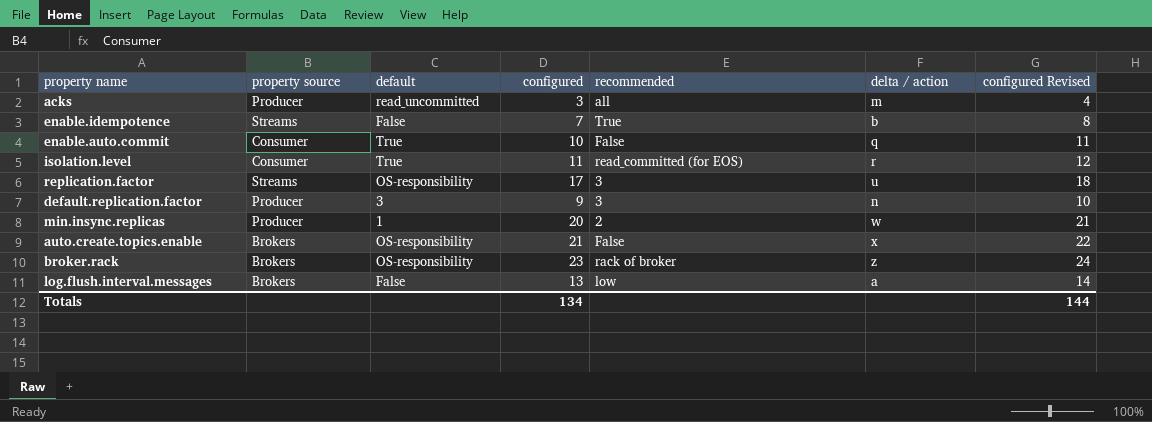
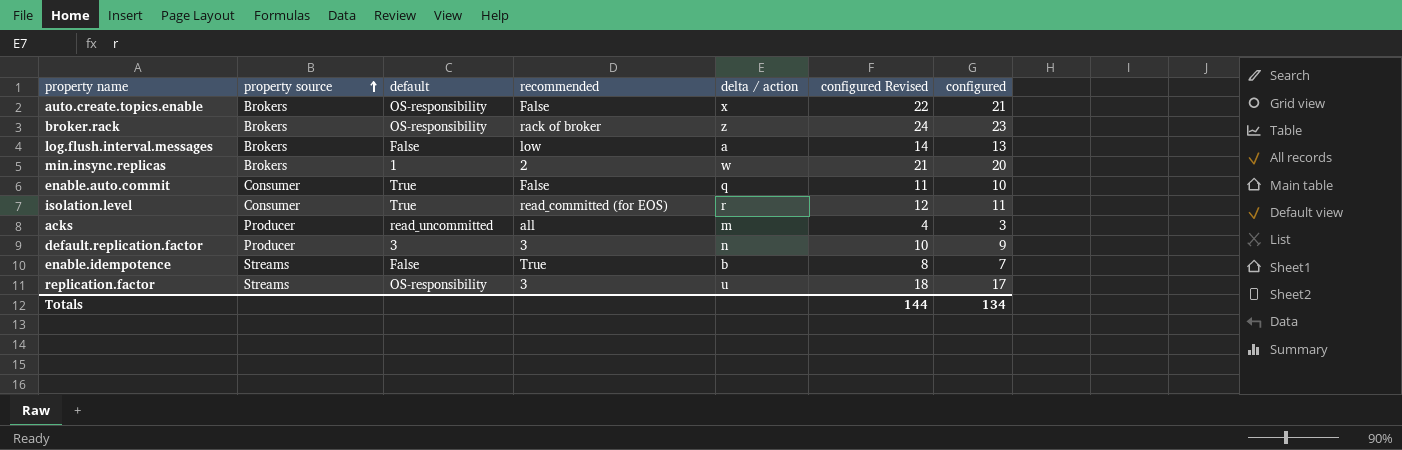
row order: none -> property source ascending
column configured | position: 4 -> 7
min.insync.replicas | property source: Producer -> Brokers

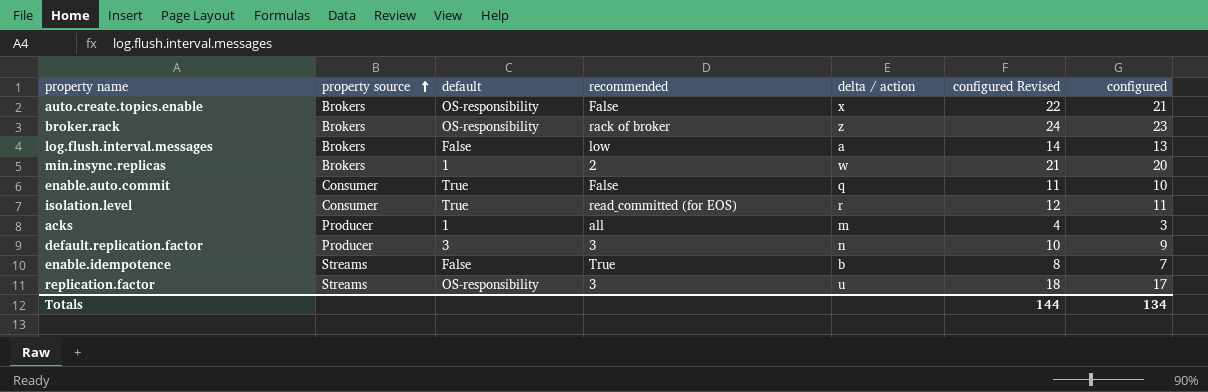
acks | default: read_uncommitted -> 1

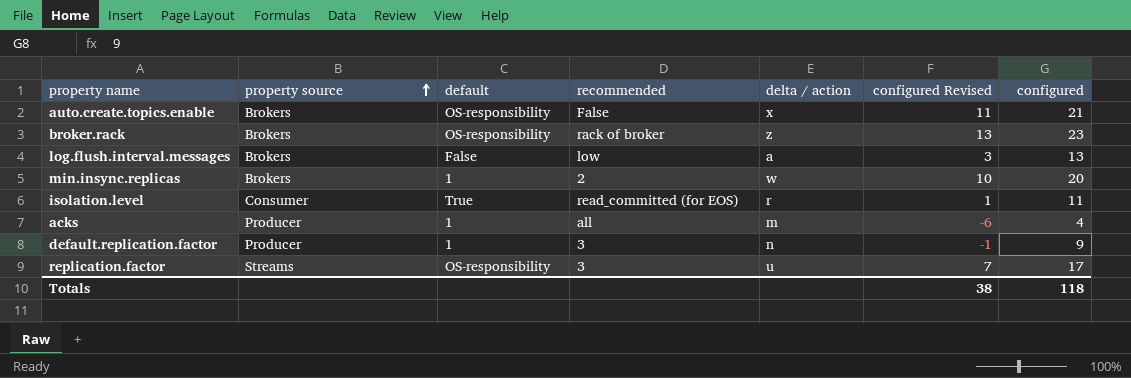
column configured Revised | formula: [configured] + 1 -> [configured] - 10
row enable.auto.commit: Consumer | True | False | q | 11 | 10 -> none
row enable.idempotence: Streams | False | True | b | 8 | 7 -> none
acks | configured: 3 -> 4
default.replication.factor | default: 3 -> 1
Totals | configured Revised: 144 -> 38
Totals | configured: 134 -> 118

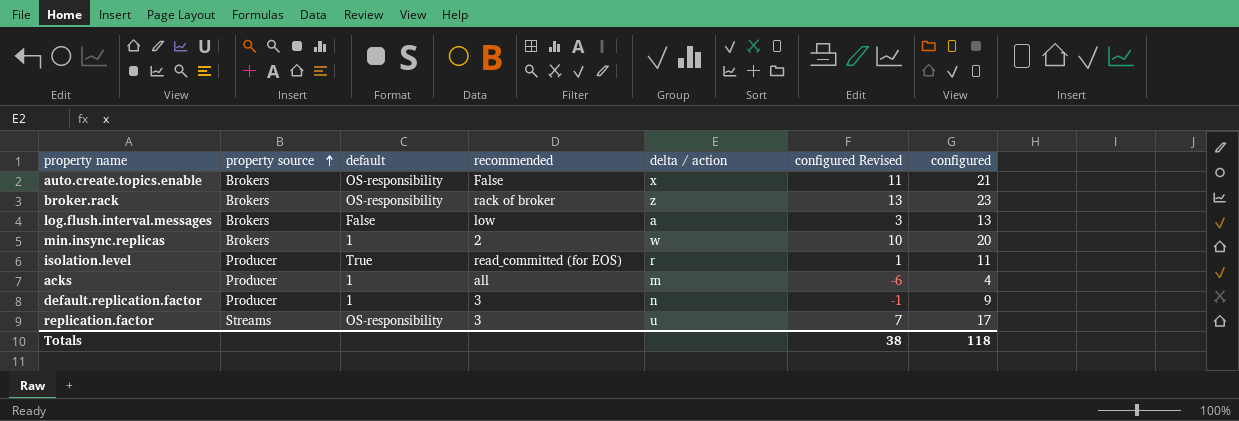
isolation.level | property source: Consumer -> Producer

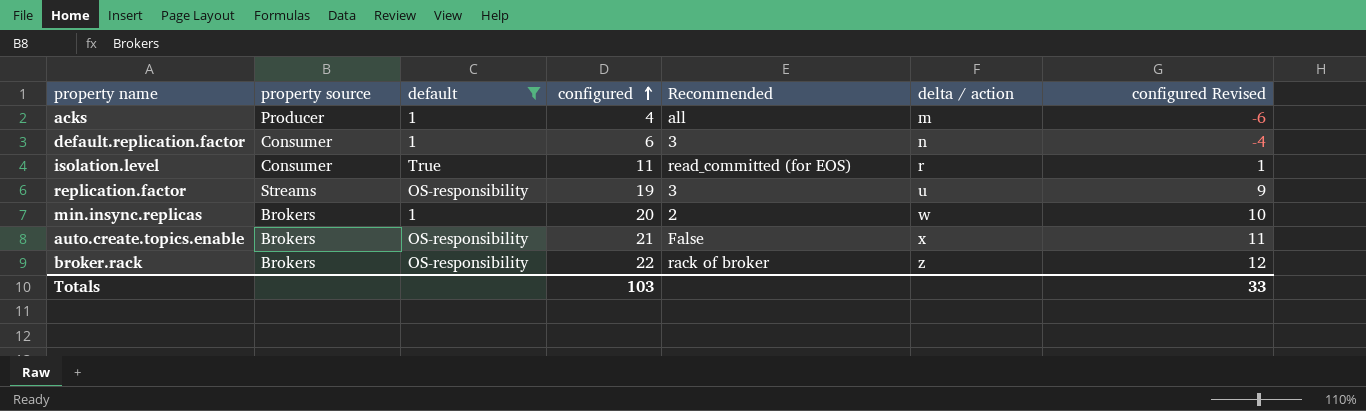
filter: none -> default != False
row order: property source ascending -> configured ascending
column configured | position: 7 -> 4
column name: recommended -> Recommended
default.replication.factor | property source: Producer -> Consumer
default.replication.factor | configured: 9 -> 6
default.replication.factor | configured Revised: -1 -> -4
isolation.level | property source: Producer -> Consumer
replication.factor | configured: 17 -> 19
replication.factor | configured Revised: 7 -> 9
broker.rack | configured: 23 -> 22
broker.rack | configured Revised: 13 -> 12
Totals | configured: 118 -> 103
Totals | configured Revised: 38 -> 33

